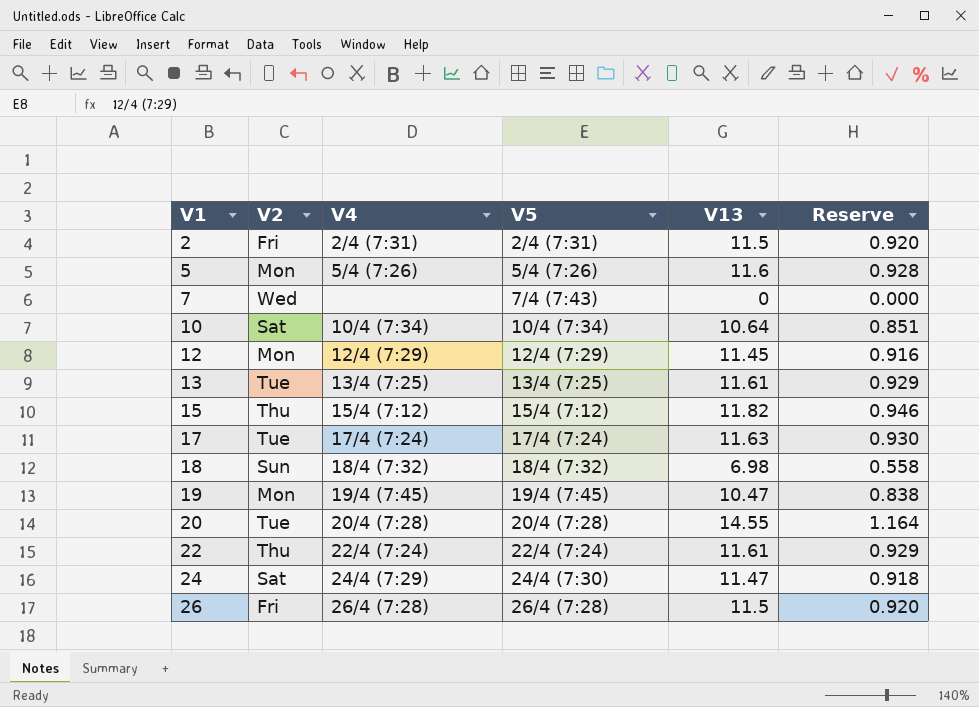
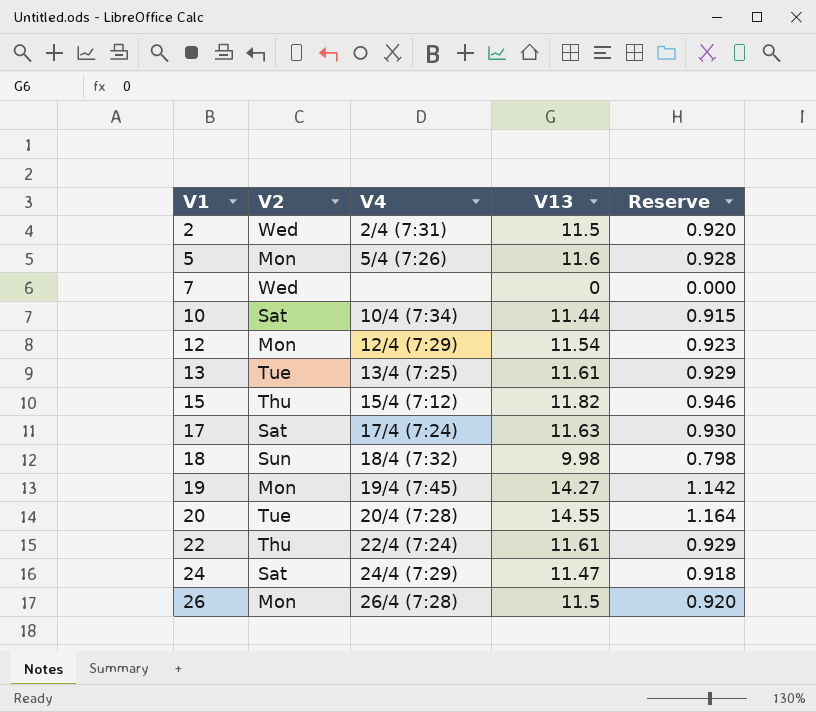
column V5 | position: 4 -> none
2 | V2: Fri -> Wed
10 | V13: 10.64 -> 11.44
10 | Reserve: 0.851 -> 0.915
12 | V13: 11.45 -> 11.54
12 | Reserve: 0.916 -> 0.923
17 | V2: Tue -> Sat
18 | V13: 6.98 -> 9.98
18 | Reserve: 0.558 -> 0.798
19 | V13: 10.47 -> 14.27
19 | Reserve: 0.838 -> 1.142
26 | V2: Fri -> Mon

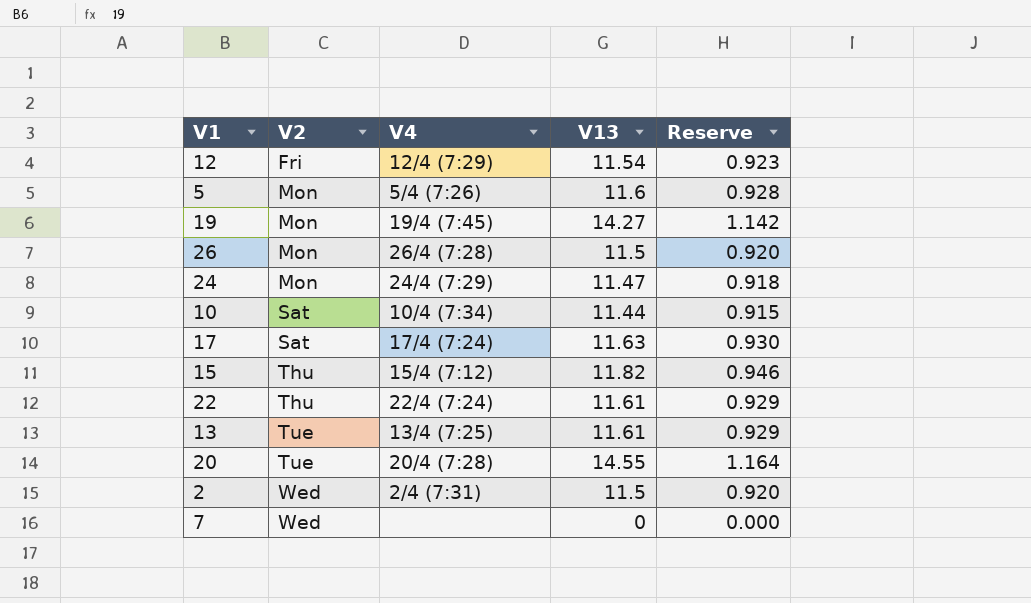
row order: V1 ascending -> V2 ascending
row 18: Sun | 18/4 (7:32) | 9.98 | 0.798 -> none
12 | V2: Mon -> Fri
24 | V2: Sat -> Mon

